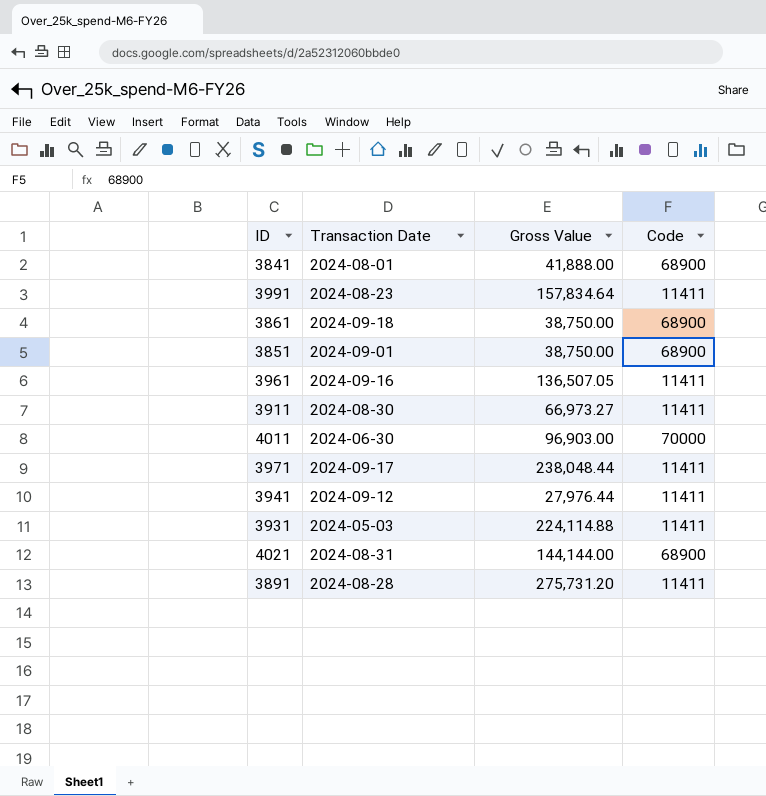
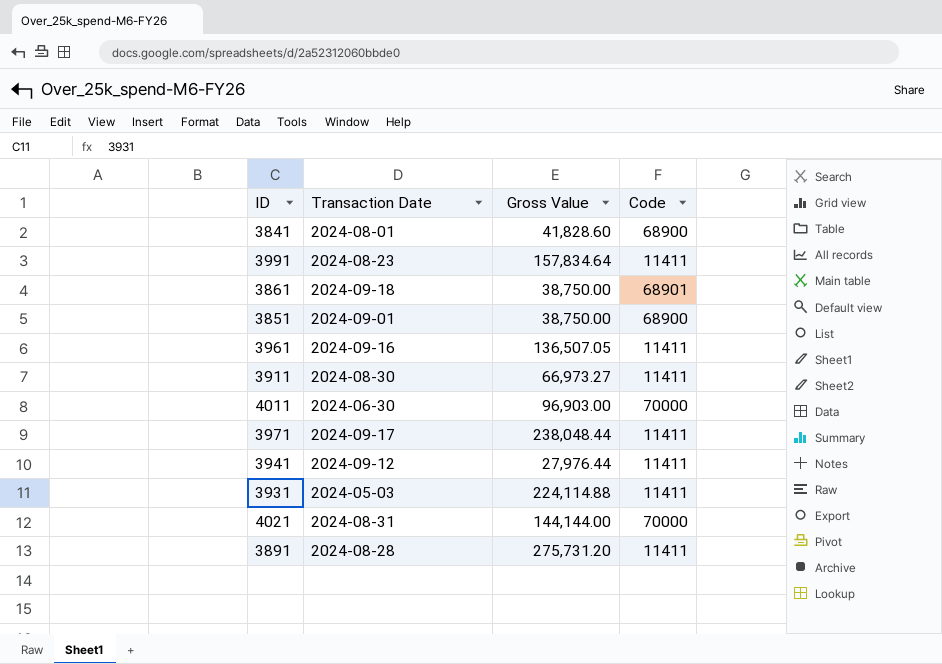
3841 | Gross Value: 41,888.00 -> 41,828.60
3861 | Code: 68900 -> 68901
4021 | Code: 68900 -> 70000

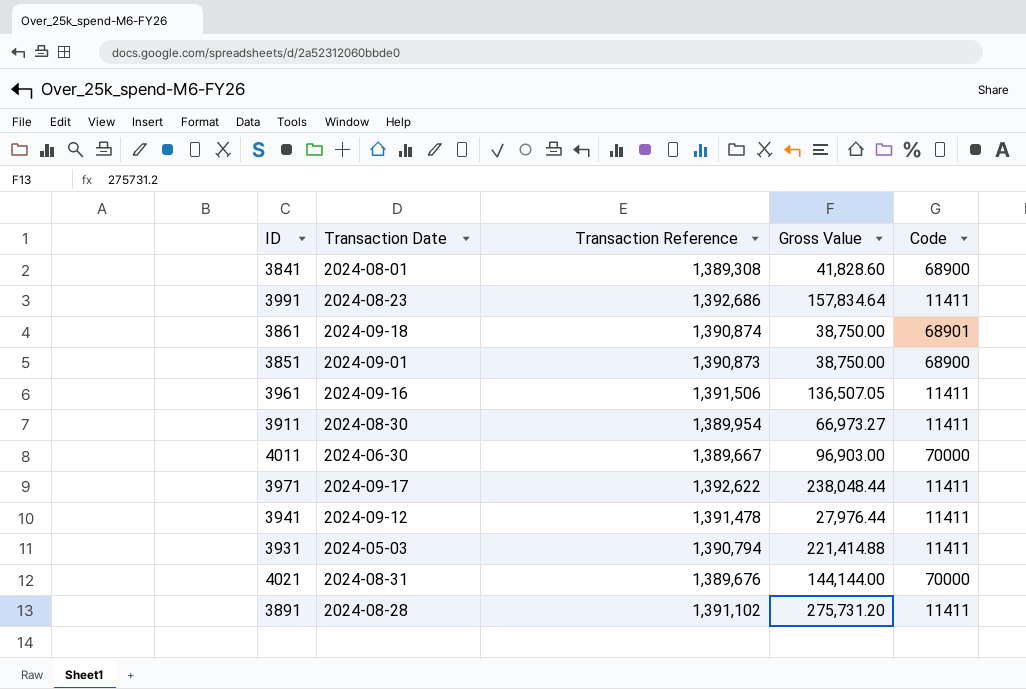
column Transaction Reference | position: none -> 3
3931 | Gross Value: 224,114.88 -> 221,414.88

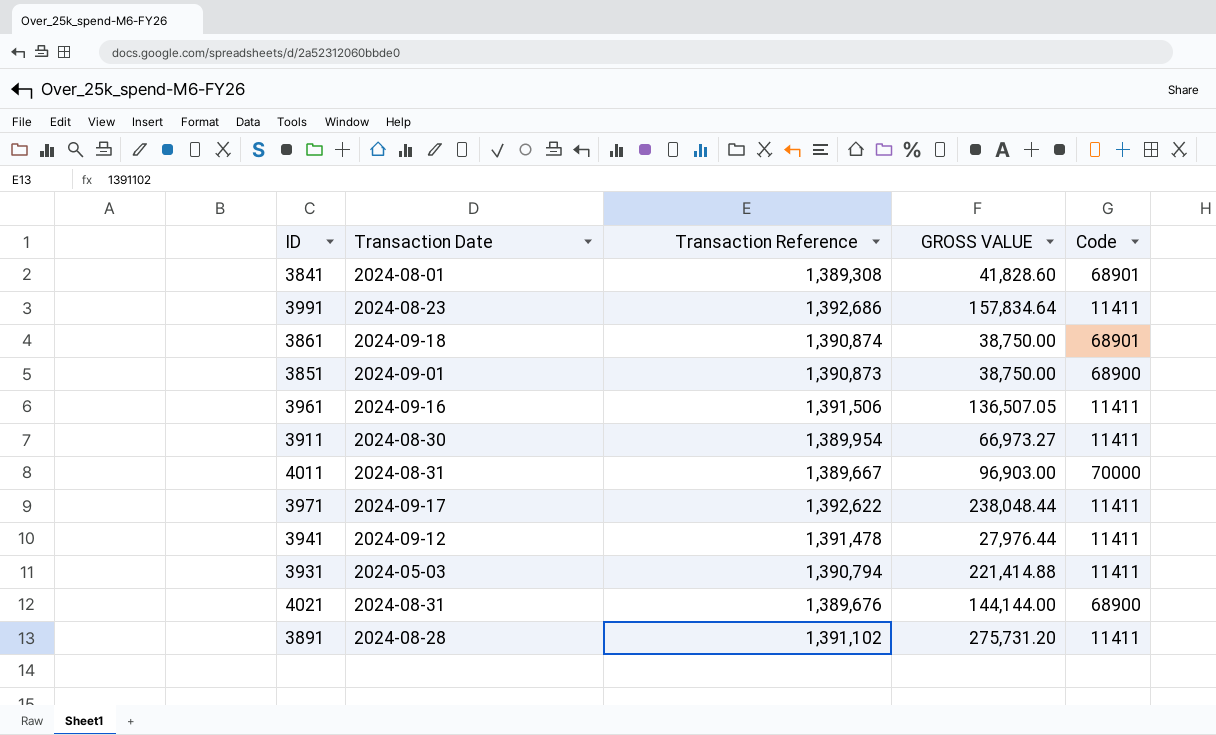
column name: Gross Value -> GROSS VALUE
3841 | Code: 68900 -> 68901
4011 | Transaction Date: 2024-06-30 -> 2024-08-31
4021 | Code: 70000 -> 68900

